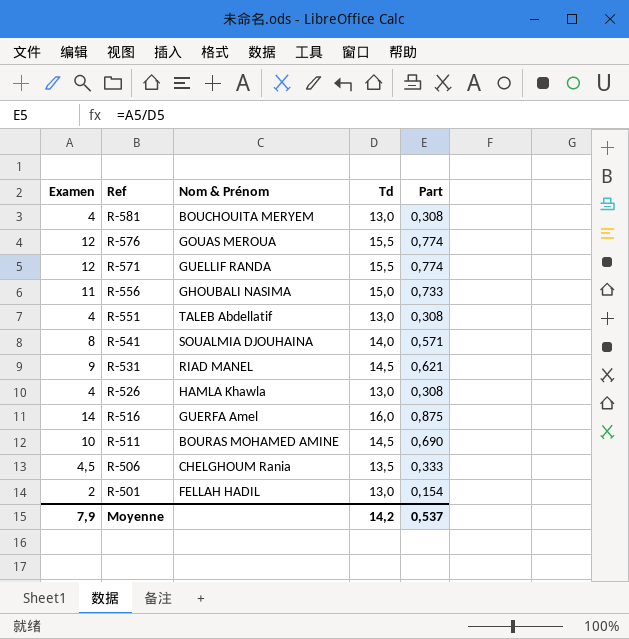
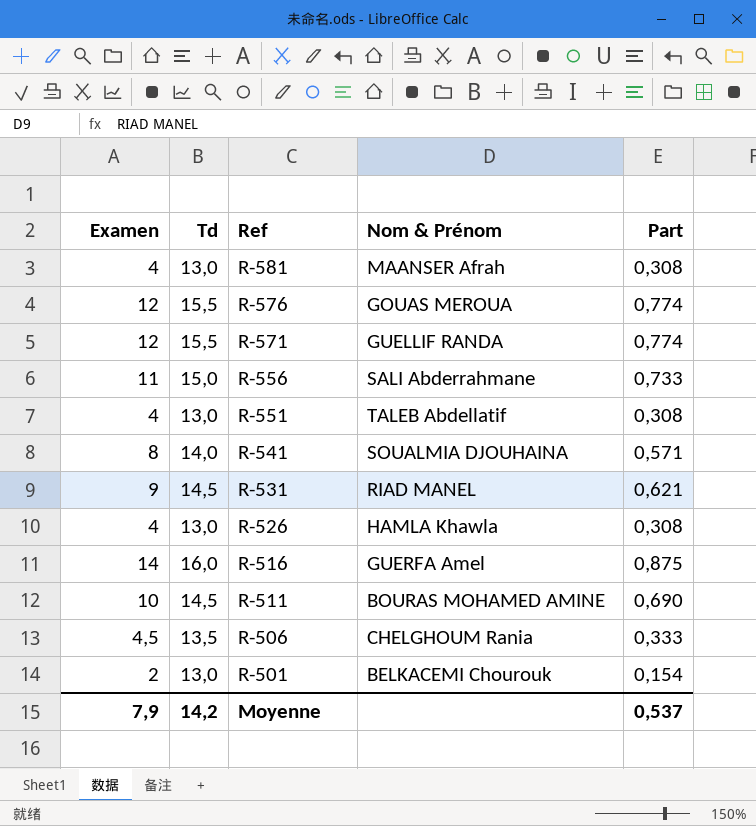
column Td | position: 4 -> 2
R-581 | Nom & Prénom: BOUCHOUITA MERYEM -> MAANSER Afrah
R-556 | Nom & Prénom: GHOUBALI NASIMA -> SALI Abderrahmane
R-501 | Nom & Prénom: FELLAH HADIL -> BELKACEMI Chourouk

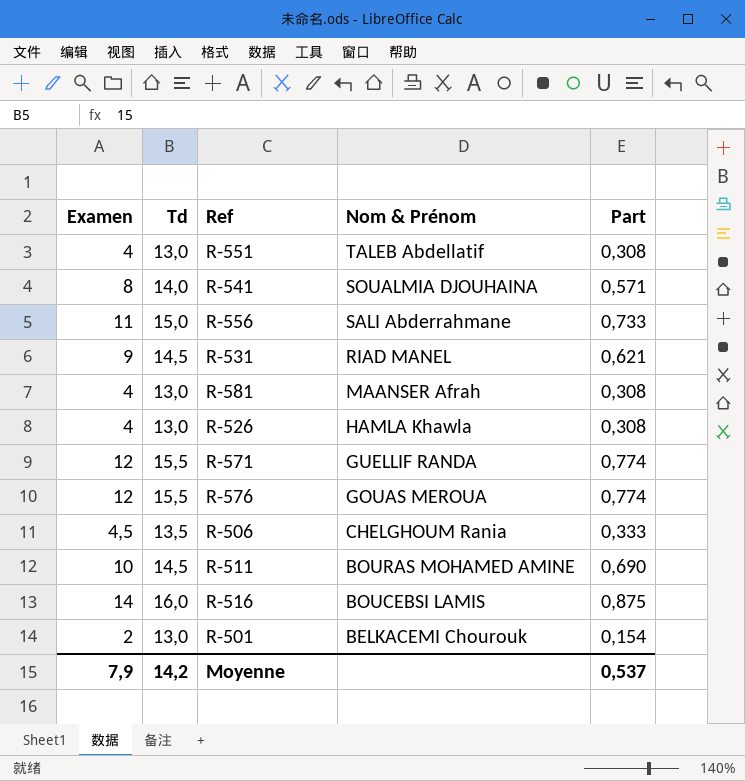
row order: Ref descending -> Nom & Prénom descending
R-516 | Nom & Prénom: GUERFA Amel -> BOUCEBSI LAMIS

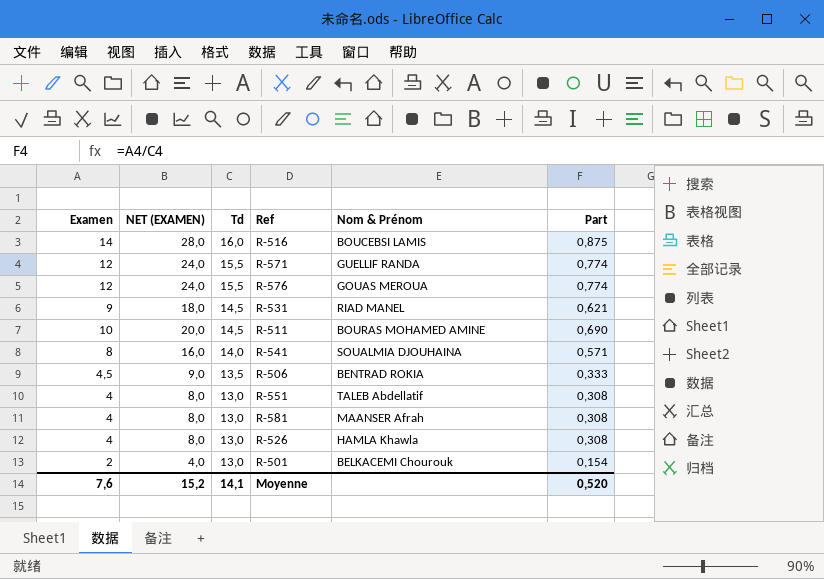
row order: Nom & Prénom descending -> Td descending
column NET (EXAMEN) | formula: none -> [Examen] * 2
row R-556: 11 | 15,0 | SALI Abderrahmane | 0,733 -> none
R-506 | Nom & Prénom: CHELGHOUM Rania -> BENTRAD ROKIA
Moyenne | Examen: 7,9 -> 7,6
Moyenne | Td: 14,2 -> 14,1
Moyenne | Part: 0,537 -> 0,520

